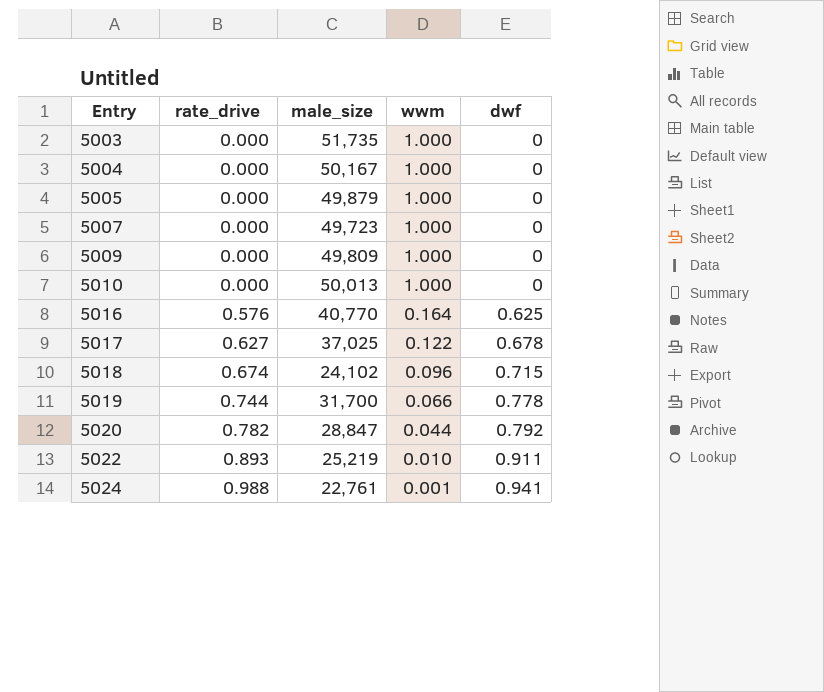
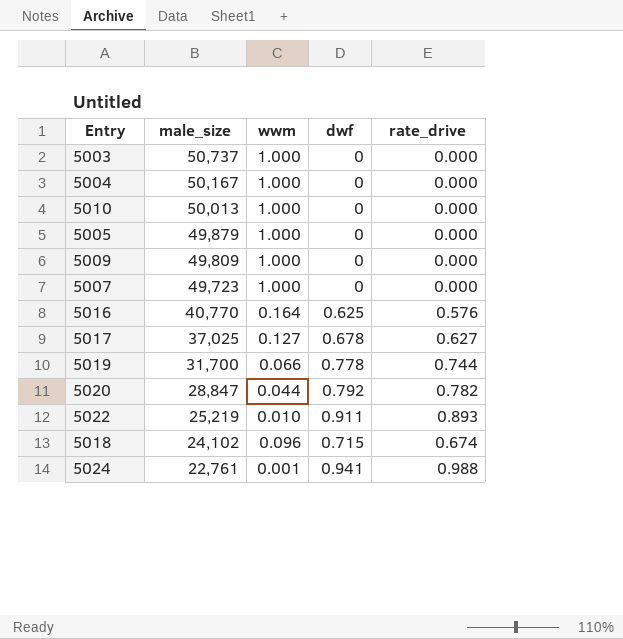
row order: Entry ascending -> male_size descending
column rate_drive | position: 2 -> 5
5003 | male_size: 51,735 -> 50,737
5017 | wwm: 0.122 -> 0.127

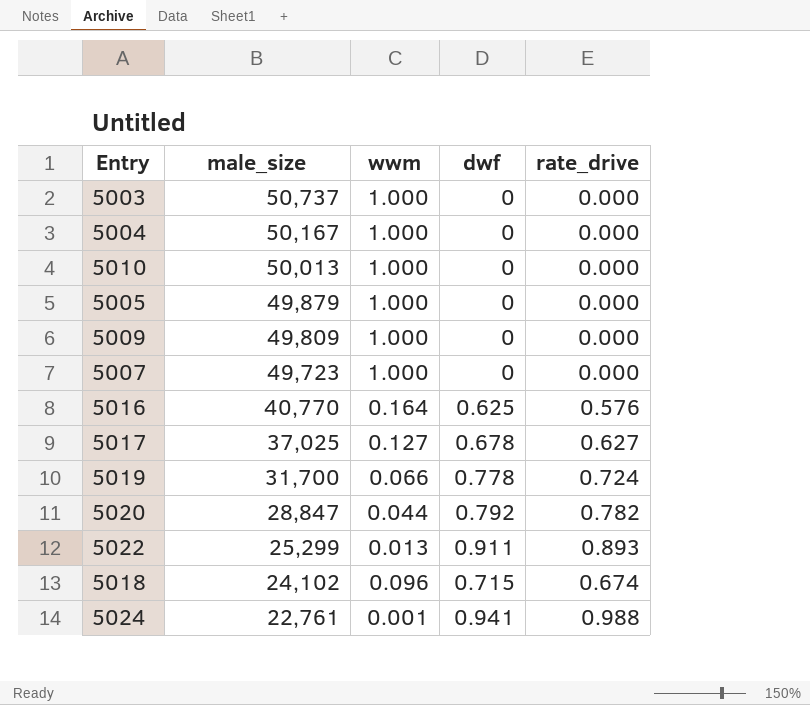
5019 | rate_drive: 0.744 -> 0.724
5022 | male_size: 25,219 -> 25,299
5022 | wwm: 0.010 -> 0.013

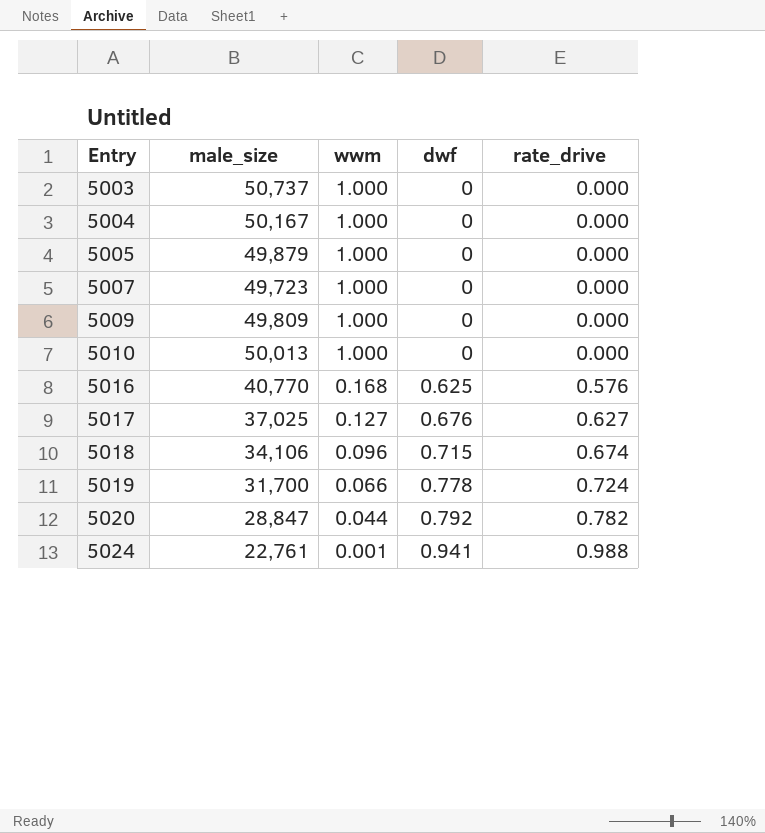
row order: male_size descending -> Entry ascending
row 5022: 25,299 | 0.013 | 0.911 | 0.893 -> none
5016 | wwm: 0.164 -> 0.168
5017 | dwf: 0.678 -> 0.676
5018 | male_size: 24,102 -> 34,106

